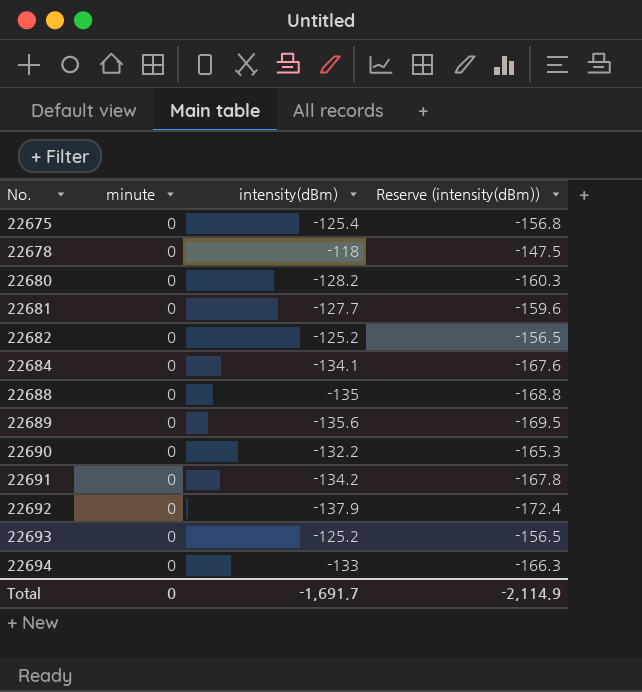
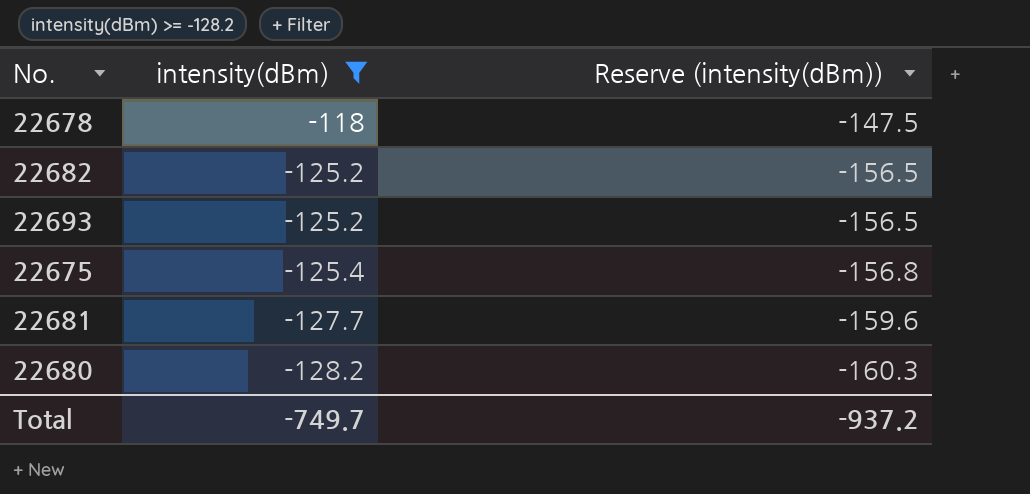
filter: none -> intensity(dBm) >= -128.2
row order: No. ascending -> intensity(dBm) descending
column minute | position: 2 -> none
Total | intensity(dBm): -1,691.7 -> -749.7
Total | Reserve (intensity(dBm)): -2,114.9 -> -937.2

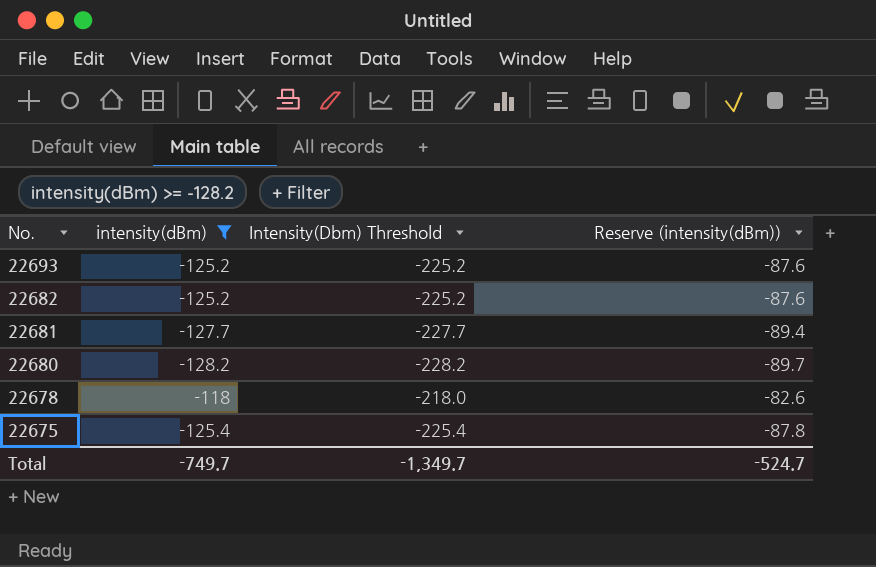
row order: intensity(dBm) descending -> No. descending
column Intensity(Dbm) Threshold | formula: none -> [intensity(dBm)] - 100
column Reserve (intensity(dBm)) | formula: [intensity(dBm)] * 1.25 -> [intensity(dBm)] * 0.7
Total | Reserve (intensity(dBm)): -937.2 -> -524.7

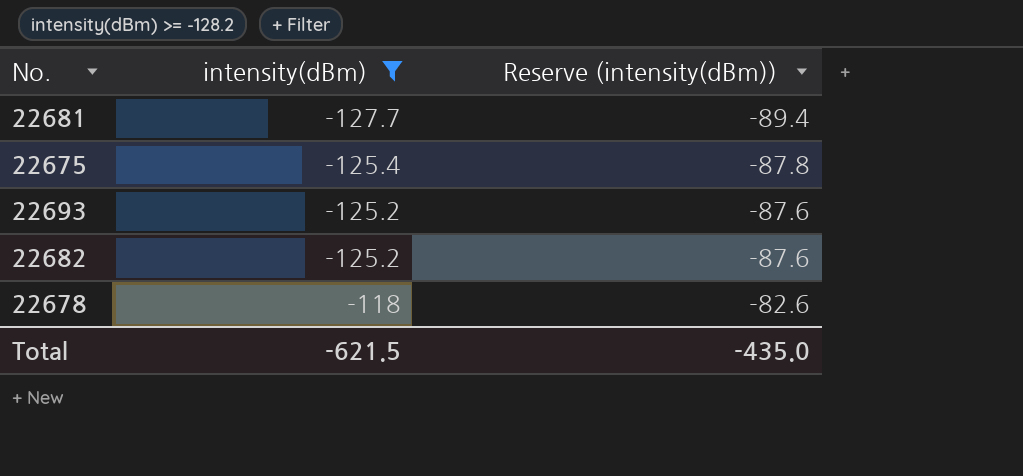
row order: No. descending -> intensity(dBm) ascending
column Intensity(Dbm) Threshold | formula: [intensity(dBm)] - 100 -> none
row 22680: -128.2 | -228.2 | -89.7 -> none
Total | intensity(dBm): -749.7 -> -621.5
Total | Reserve (intensity(dBm)): -524.7 -> -435.0

